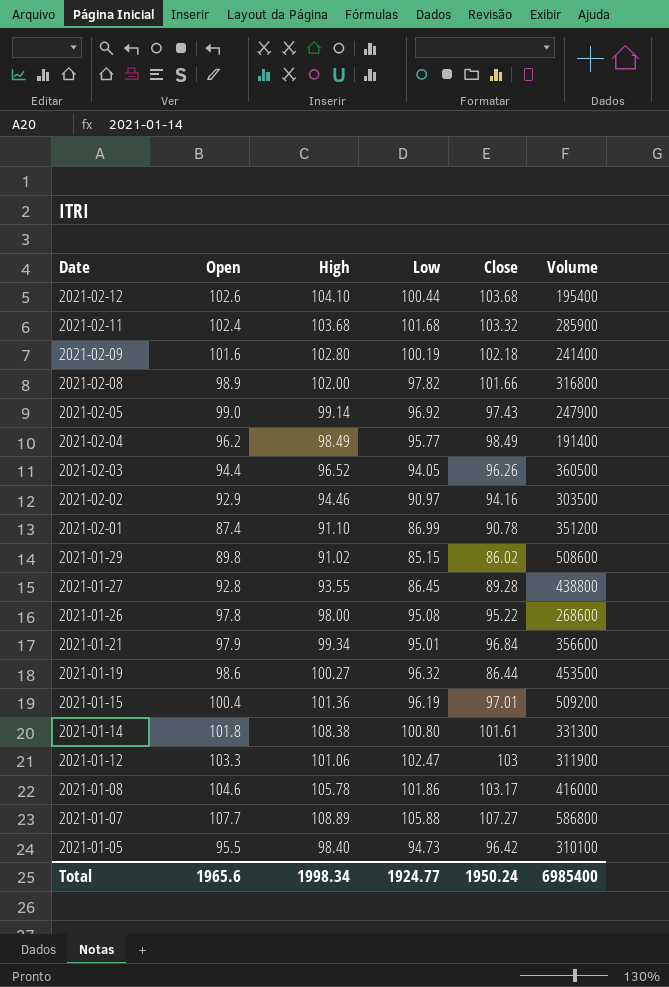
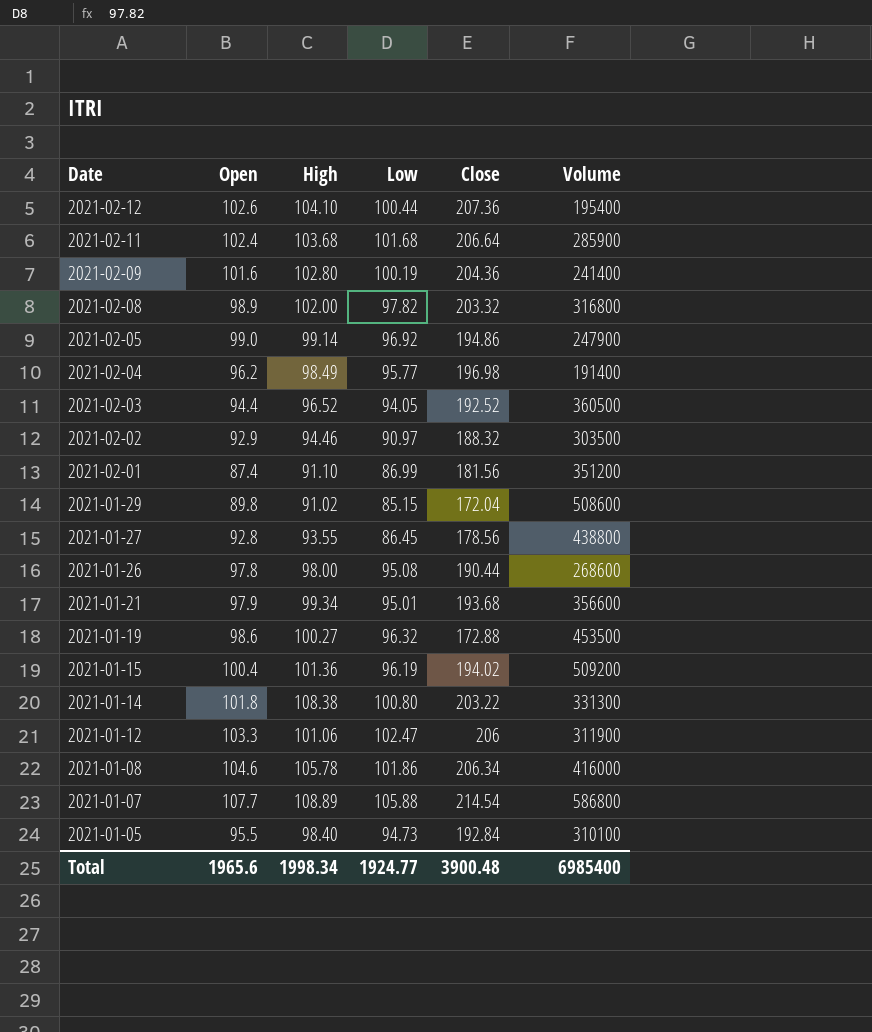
2021-02-12 | Close: 103.68 -> 207.36
2021-02-11 | Close: 103.32 -> 206.64
2021-02-09 | Close: 102.18 -> 204.36
2021-02-08 | Close: 101.66 -> 203.32
2021-02-05 | Close: 97.43 -> 194.86
2021-02-04 | Close: 98.49 -> 196.98
2021-02-03 | Close: 96.26 -> 192.52
2021-02-02 | Close: 94.16 -> 188.32
2021-02-01 | Close: 90.78 -> 181.56
2021-01-29 | Close: 86.02 -> 172.04
2021-01-27 | Close: 89.28 -> 178.56
2021-01-26 | Close: 95.22 -> 190.44
2021-01-21 | Close: 96.84 -> 193.68
2021-01-19 | Close: 86.44 -> 172.88
2021-01-15 | Close: 97.01 -> 194.02
2021-01-14 | Close: 101.61 -> 203.22
2021-01-12 | Close: 103 -> 206
2021-01-08 | Close: 103.17 -> 206.34
2021-01-07 | Close: 107.27 -> 214.54
2021-01-05 | Close: 96.42 -> 192.84
Total | Close: 1950.24 -> 3900.48

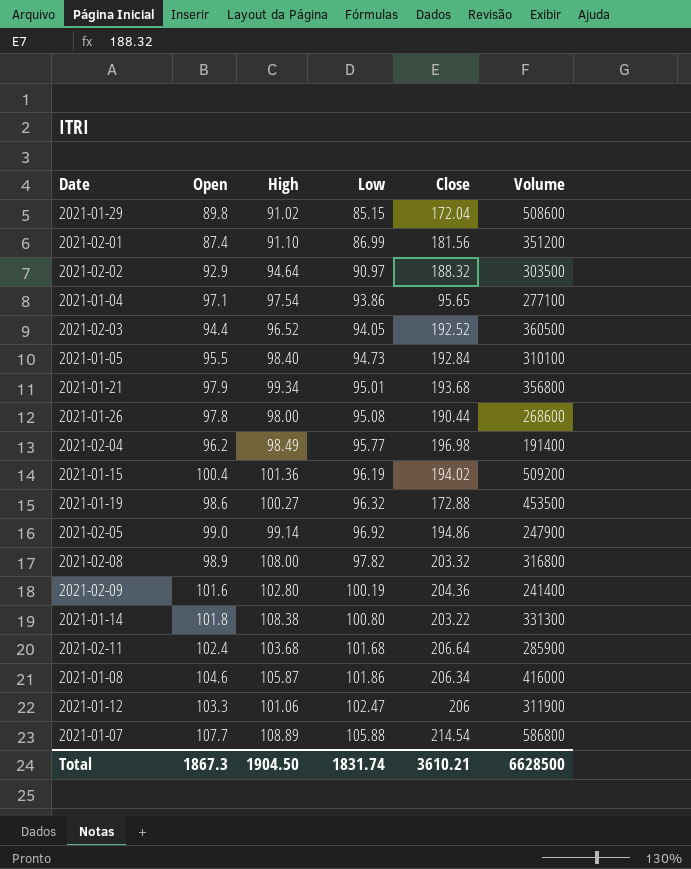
row order: Date descending -> Low ascending
row 2021-02-12: 102.6 | 104.10 | 100.44 | 207.36 | 195400 -> none
row 2021-01-27: 92.8 | 93.55 | 86.45 | 178.56 | 438800 -> none
2021-02-02 | High: 94.46 -> 94.64
row 2021-01-04: none -> 97.1 | 97.54 | 93.86 | 95.65 | 277100
2021-01-21 | Volume: 356600 -> 356800
2021-02-08 | High: 102.00 -> 108.00
2021-01-08 | High: 105.78 -> 105.87
Total | Open: 1965.6 -> 1867.3
Total | High: 1998.34 -> 1904.50
Total | Low: 1924.77 -> 1831.74
Total | Close: 3900.48 -> 3610.21
Total | Volume: 6985400 -> 6628500

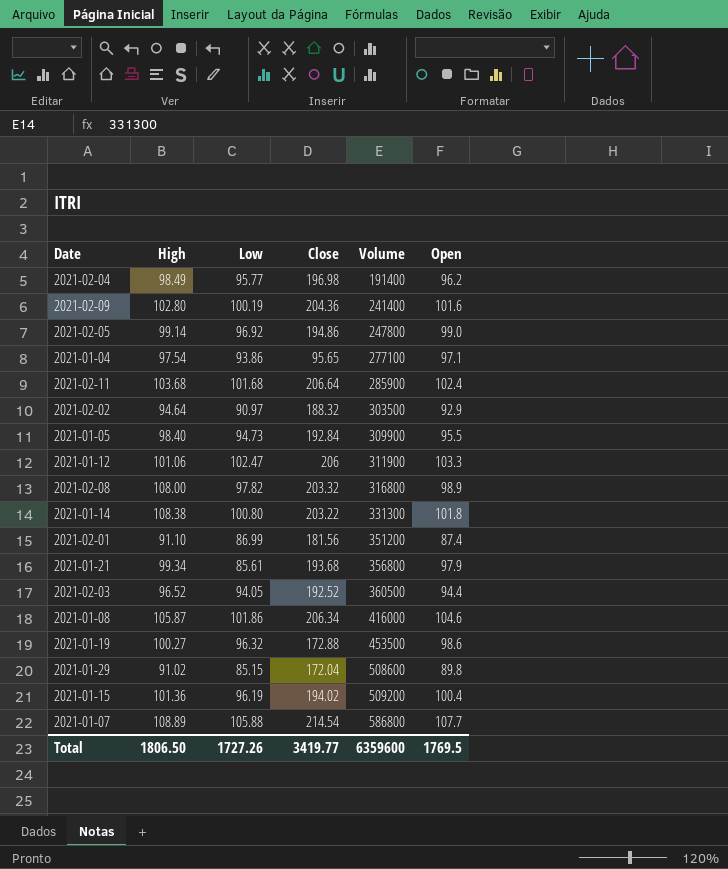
row order: Low ascending -> Volume ascending
column Open | position: 2 -> 6
row 2021-01-26: 97.8 | 98.00 | 95.08 | 190.44 | 268600 -> none
2021-02-05 | Volume: 247900 -> 247800
2021-01-05 | Volume: 310100 -> 309900
2021-01-21 | Low: 95.01 -> 85.61
Total | High: 1904.50 -> 1806.50
Total | Low: 1831.74 -> 1727.26
Total | Close: 3610.21 -> 3419.77
Total | Volume: 6628500 -> 6359600
Total | Open: 1867.3 -> 1769.5

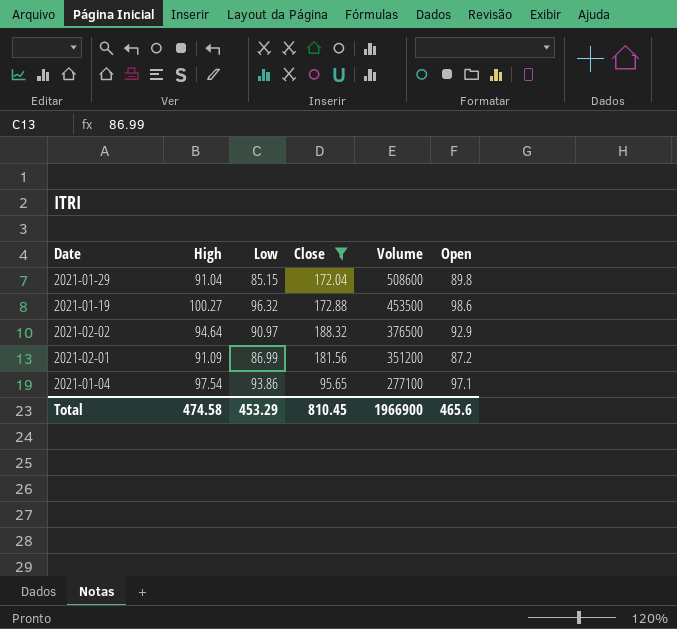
filter: none -> Close <= 188.32
row order: Volume ascending -> Volume descending
2021-01-29 | High: 91.02 -> 91.04
2021-02-02 | Volume: 303500 -> 376500
2021-02-01 | High: 91.10 -> 91.09
2021-02-01 | Open: 87.4 -> 87.2
Total | High: 1806.50 -> 474.58
Total | Low: 1727.26 -> 453.29
Total | Close: 3419.77 -> 810.45
Total | Volume: 6359600 -> 1966900
Total | Open: 1769.5 -> 465.6

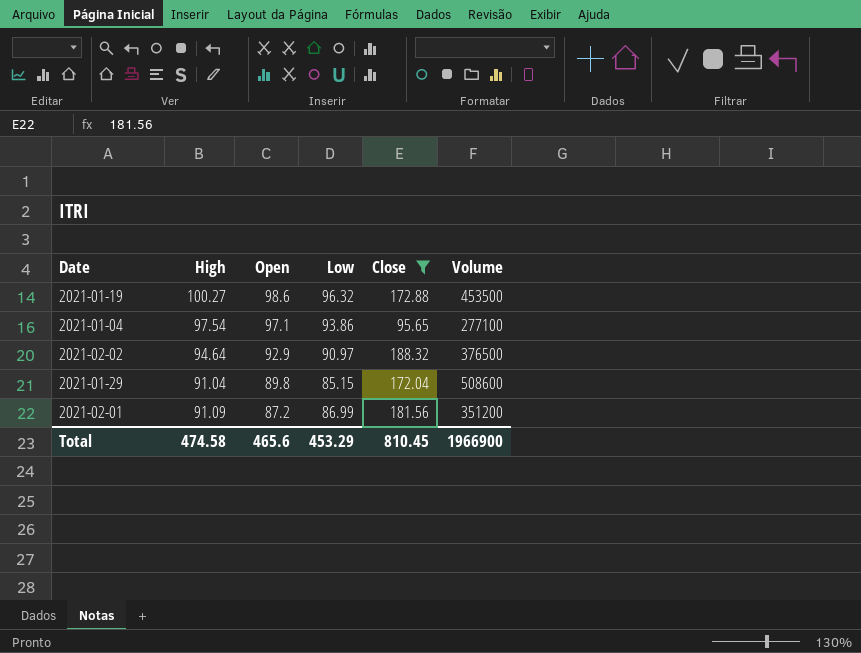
row order: Volume descending -> Open descending
column Open | position: 6 -> 3

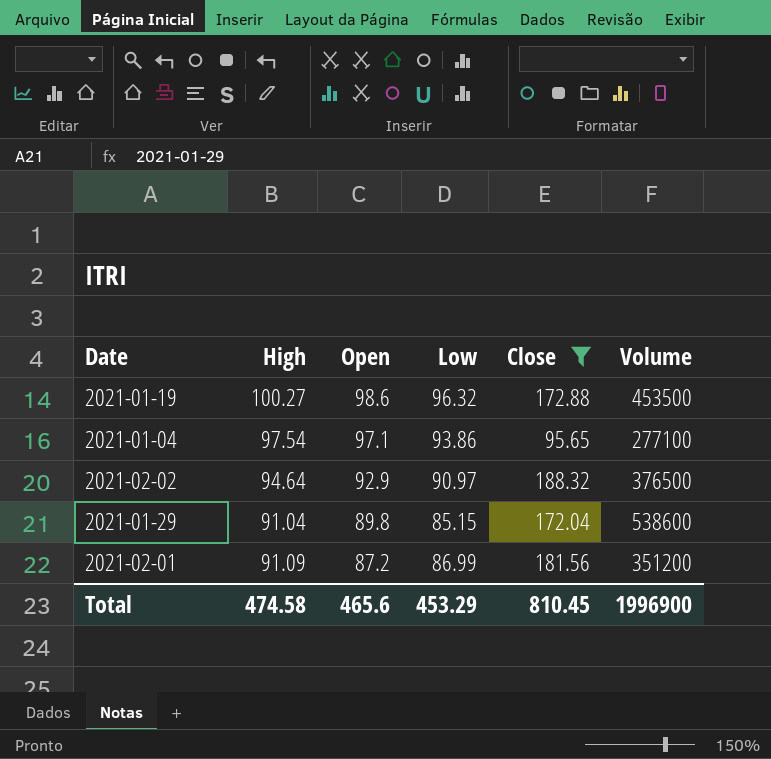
2021-01-29 | Volume: 508600 -> 538600
Total | Volume: 1966900 -> 1996900

